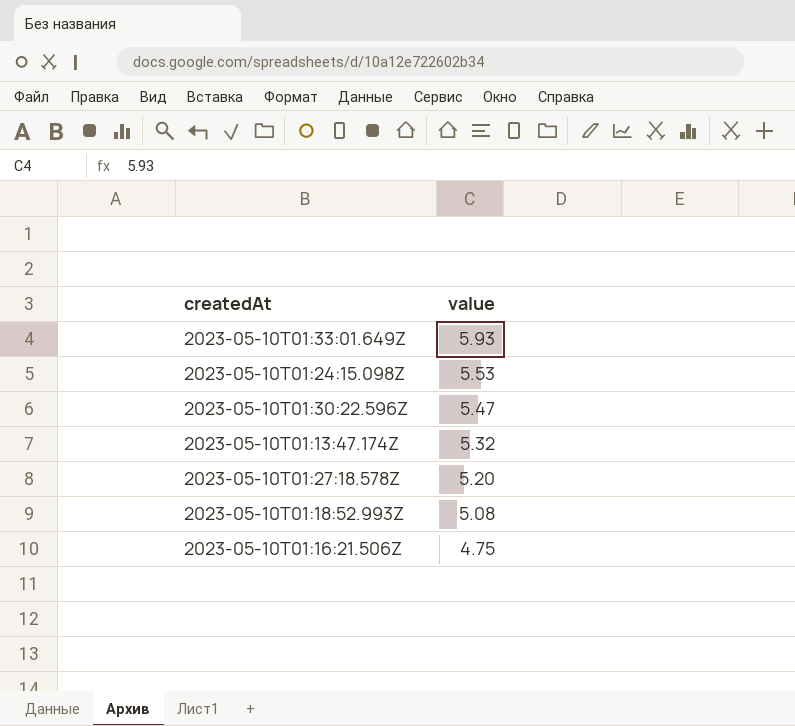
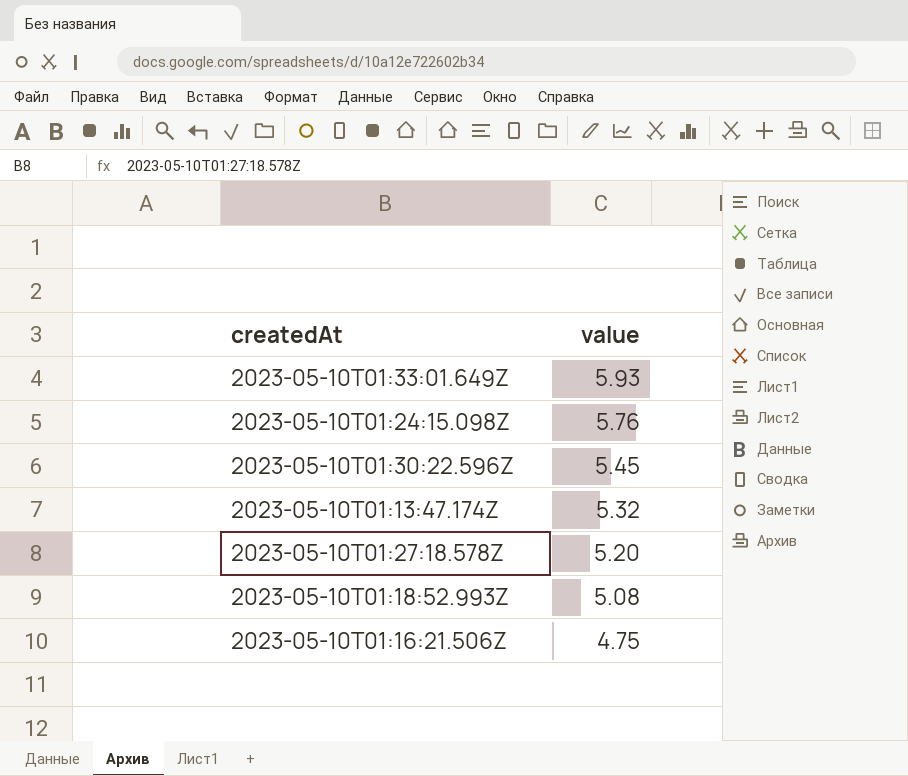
2023-05-10T01:24:15.098Z | value: 5.53 -> 5.76
2023-05-10T01:30:22.596Z | value: 5.47 -> 5.45

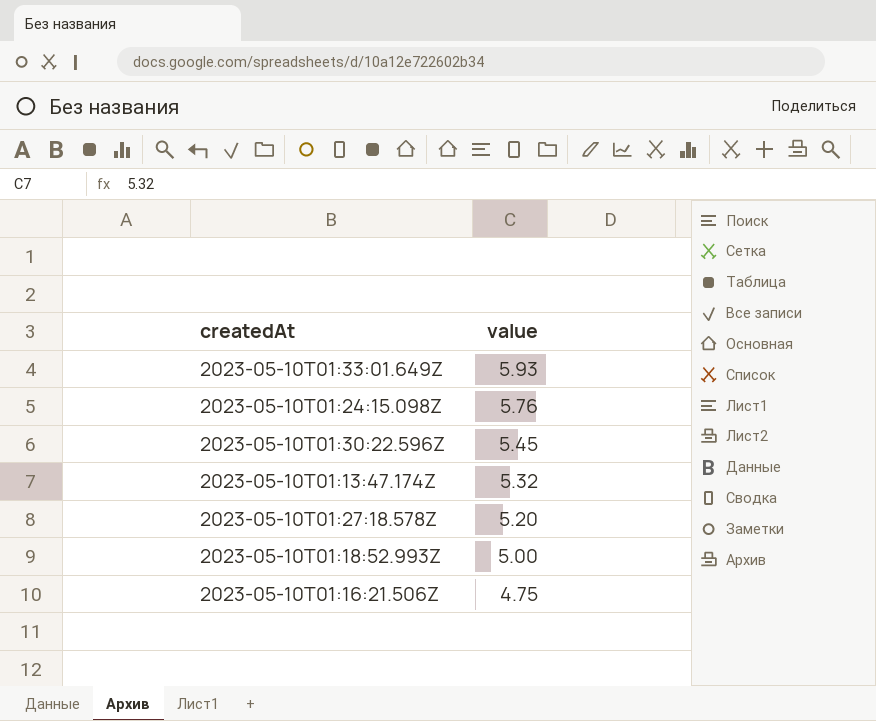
2023-05-10T01:18:52.993Z | value: 5.08 -> 5.00

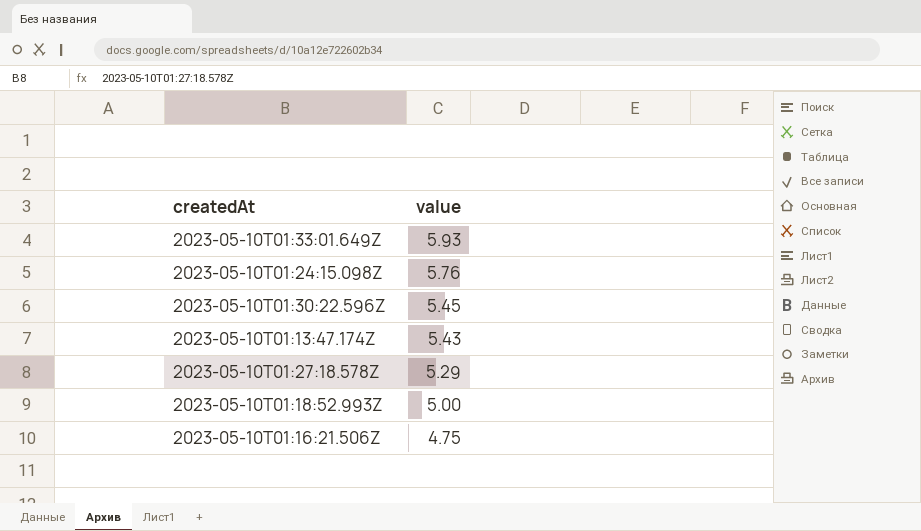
2023-05-10T01:13:47.174Z | value: 5.32 -> 5.43
2023-05-10T01:27:18.578Z | value: 5.20 -> 5.29

